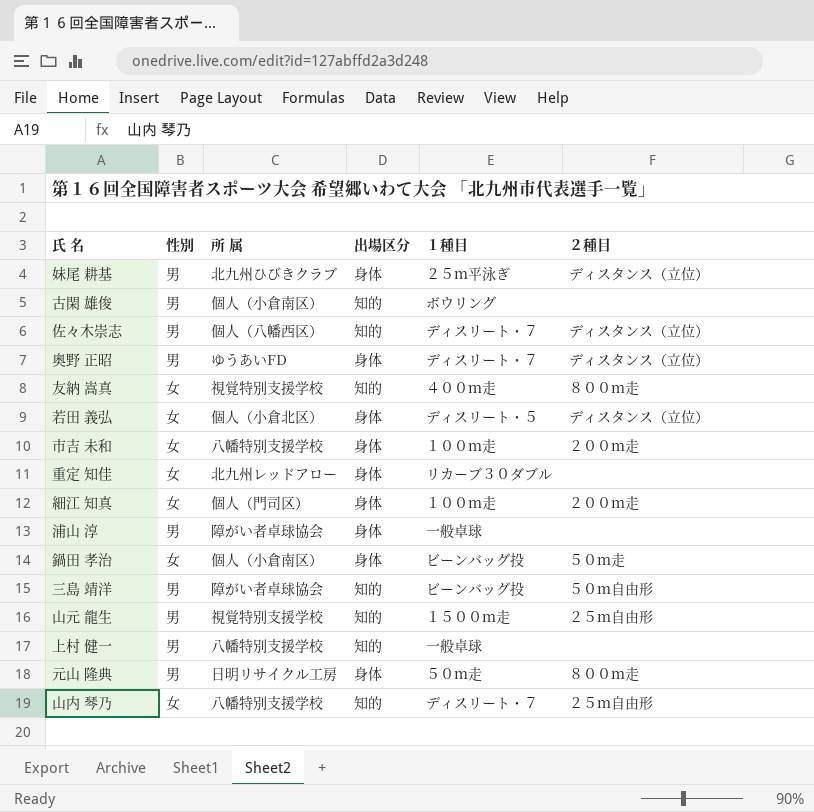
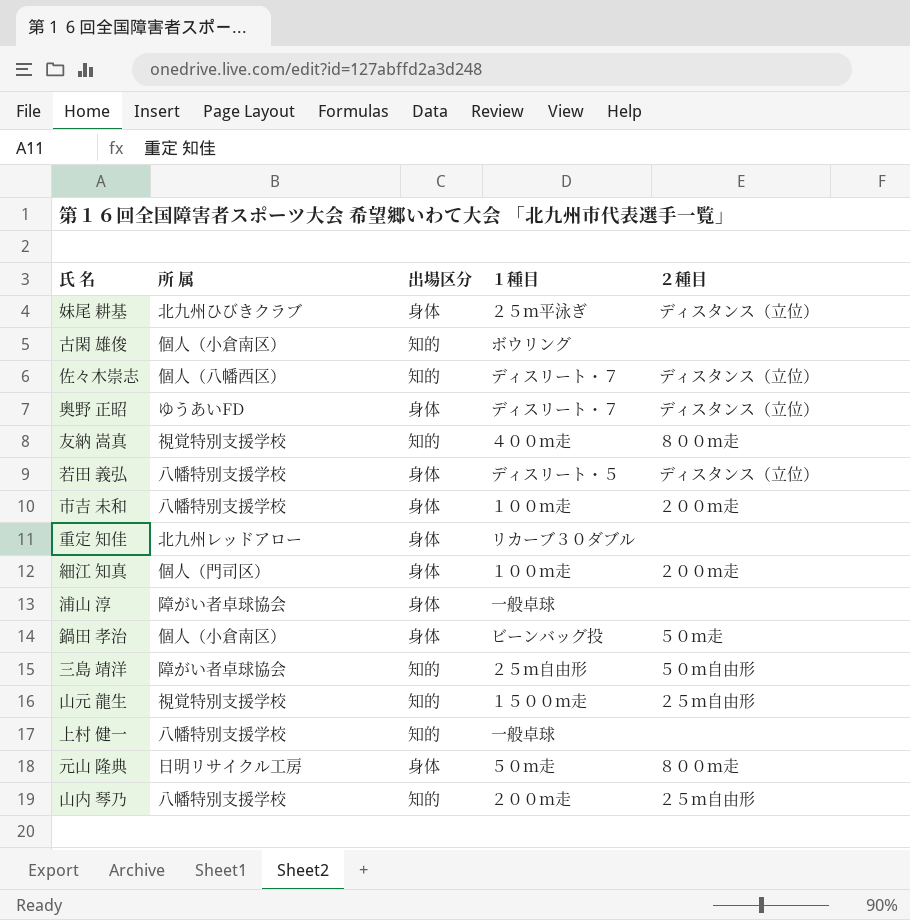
column 性別 | position: 2 -> none
若田 義弘 | 所 属: 個人（小倉北区） -> 八幡特別支援学校
三島 靖洋 | １種目: ビーンバッグ投 -> ２５ｍ自由形
山内 琴乃 | １種目: ディスリート・７ -> ２００ｍ走

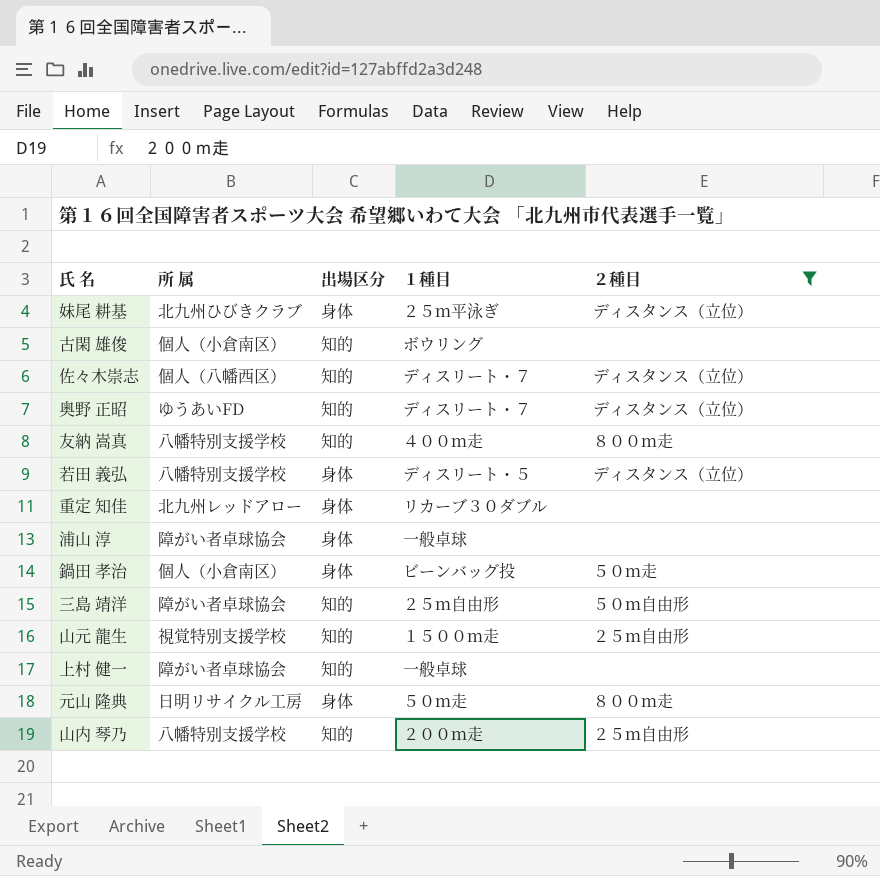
filter: none -> ２種目 != ２００ｍ走
奥野 正昭 | 出場区分: 身体 -> 知的
友納 嵩真 | 所 属: 視覚特別支援学校 -> 八幡特別支援学校
上村 健一 | 所 属: 八幡特別支援学校 -> 障がい者卓球協会

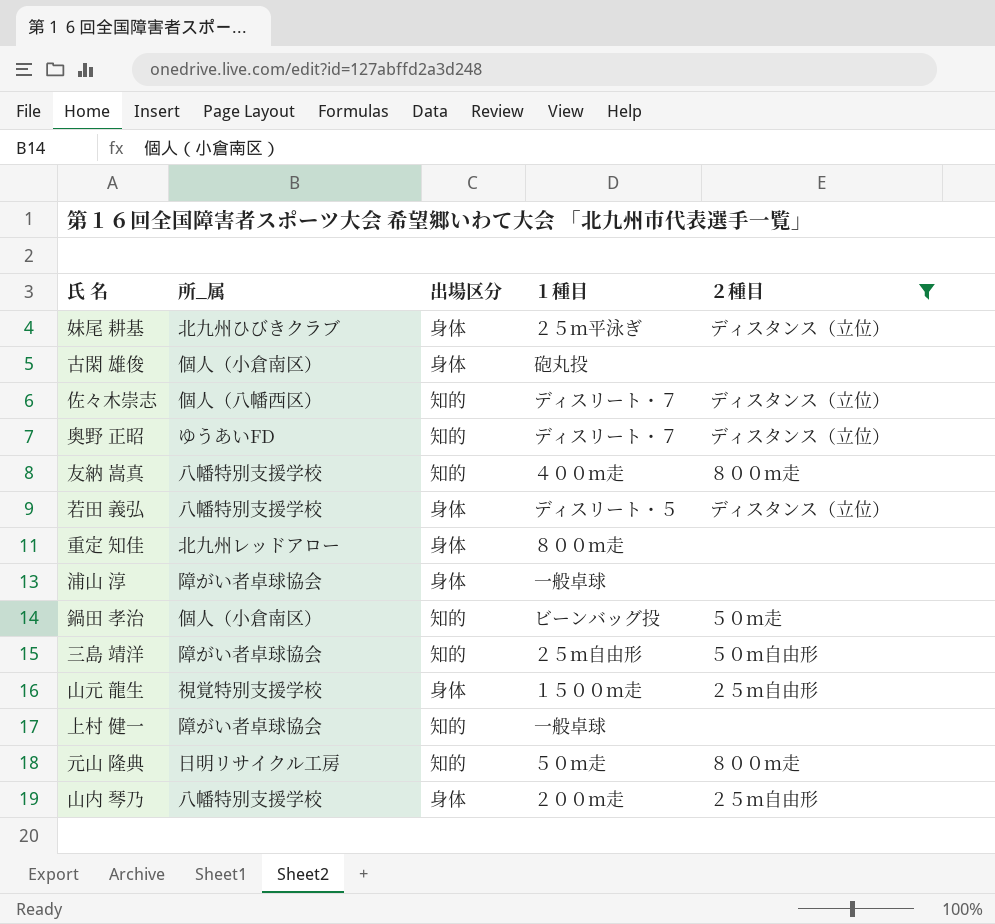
column name: 所 属 -> 所_属
古閑 雄俊 | 出場区分: 知的 -> 身体
古閑 雄俊 | １種目: ボウリング -> 砲丸投
重定 知佳 | １種目: リカーブ３０ダブル -> ８００ｍ走
鍋田 孝治 | 出場区分: 身体 -> 知的
山元 龍生 | 出場区分: 知的 -> 身体
元山 隆典 | 出場区分: 身体 -> 知的
山内 琴乃 | 出場区分: 知的 -> 身体

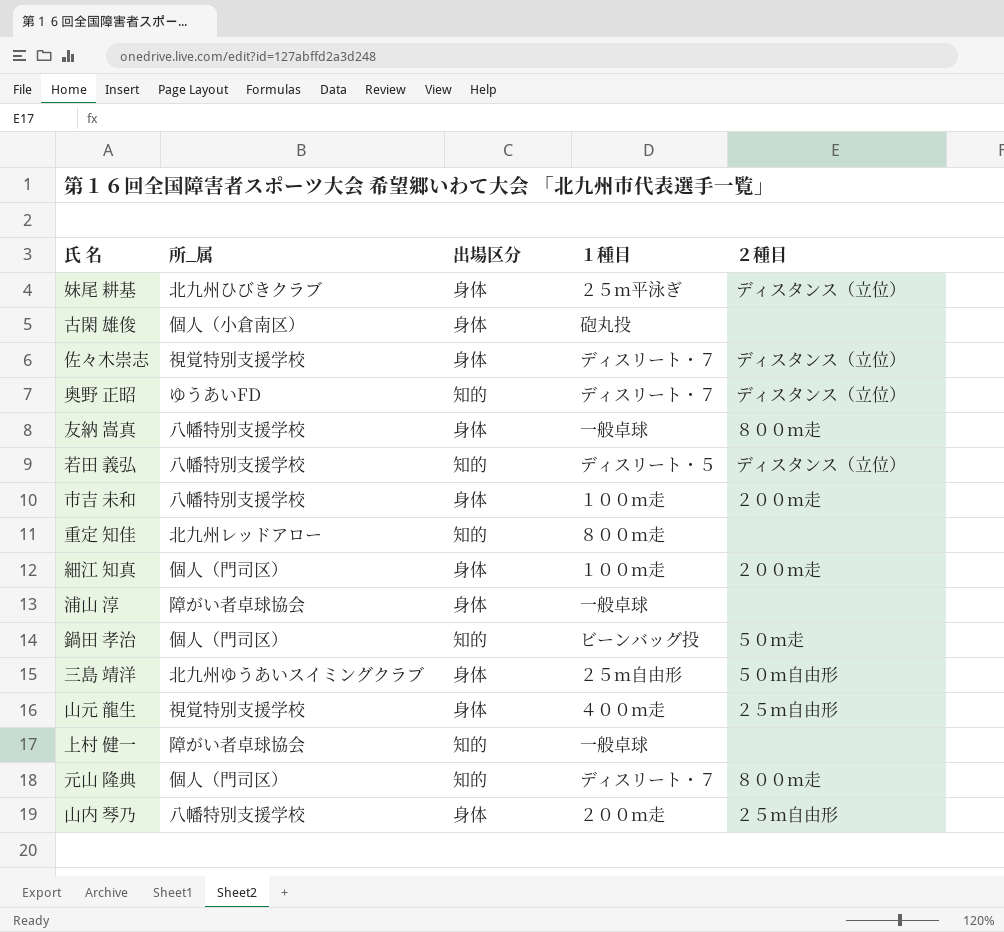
filter: ２種目 != ２００ｍ走 -> none
佐々木崇志 | 所_属: 個人（八幡西区） -> 視覚特別支援学校
佐々木崇志 | 出場区分: 知的 -> 身体
友納 嵩真 | 出場区分: 知的 -> 身体
友納 嵩真 | １種目: ４００ｍ走 -> 一般卓球
若田 義弘 | 出場区分: 身体 -> 知的
重定 知佳 | 出場区分: 身体 -> 知的
鍋田 孝治 | 所_属: 個人（小倉南区） -> 個人（門司区）
三島 靖洋 | 所_属: 障がい者卓球協会 -> 北九州ゆうあいスイミングクラブ
三島 靖洋 | 出場区分: 知的 -> 身体
山元 龍生 | １種目: １５００ｍ走 -> ４００ｍ走
元山 隆典 | 所_属: 日明リサイクル工房 -> 個人（門司区）
元山 隆典 | １種目: ５０ｍ走 -> ディスリート・７

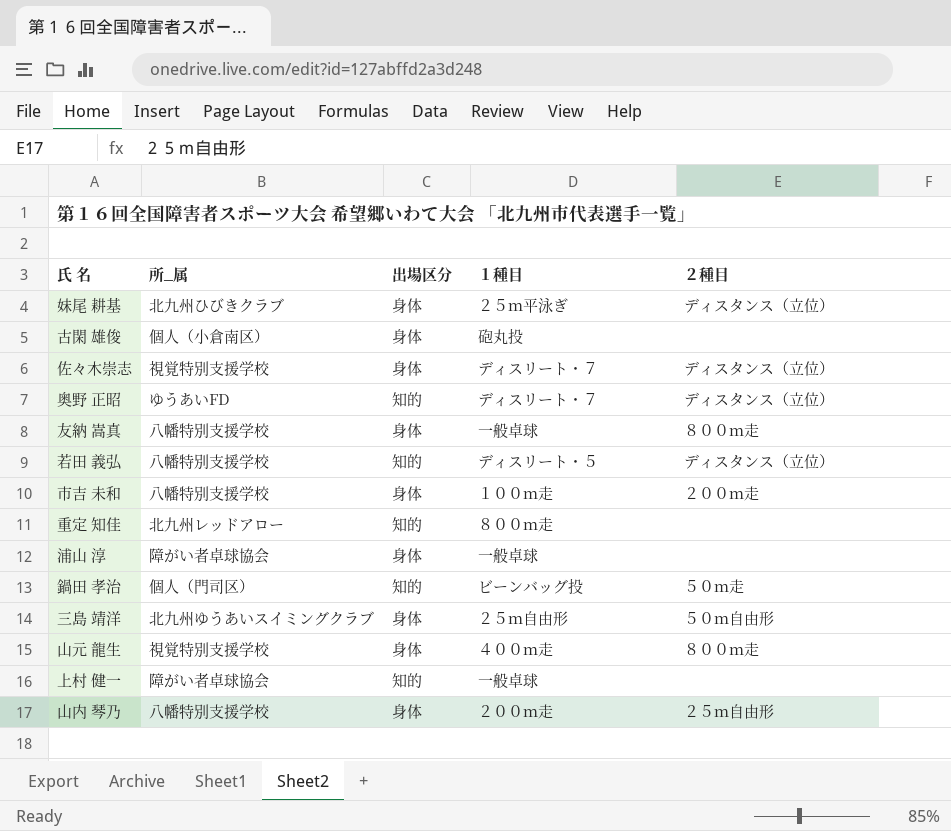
row 細江 知真: 個人（門司区） | 身体 | １００ｍ走 | ２００ｍ走 -> none
row 元山 隆典: 個人（門司区） | 知的 | ディスリート・７ | ８００ｍ走 -> none
山元 龍生 | ２種目: ２５ｍ自由形 -> ８００ｍ走

